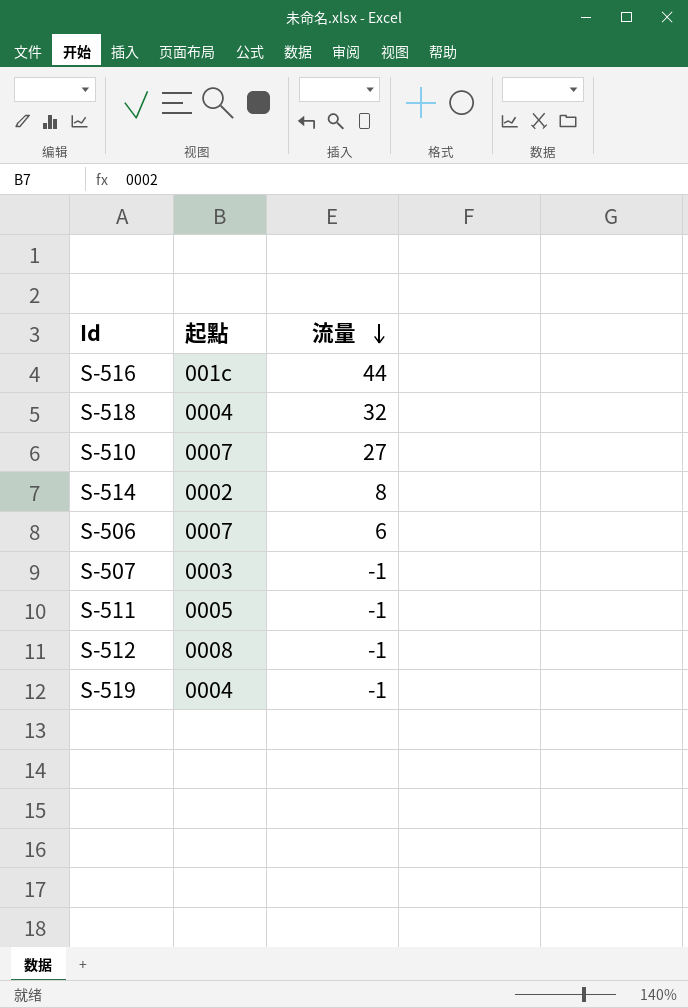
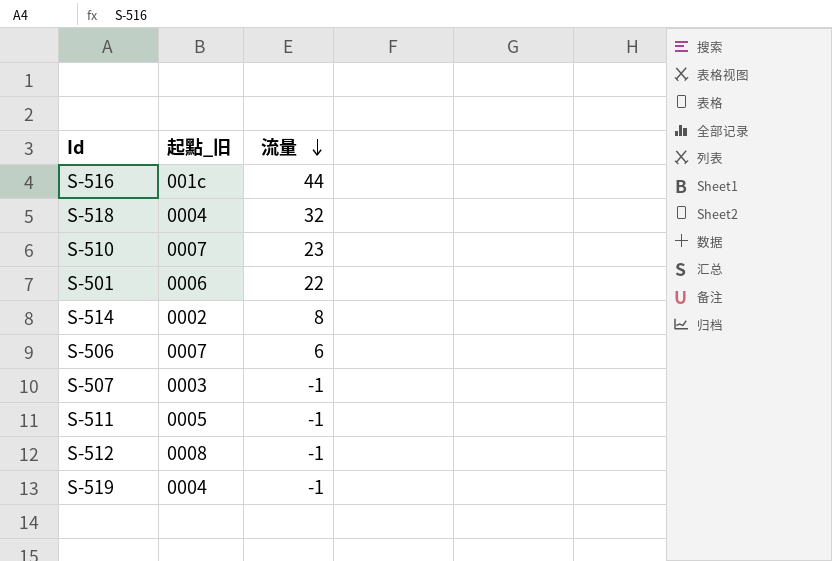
column name: 起點 -> 起點_旧
S-510 | 流量: 27 -> 23
row S-501: none -> 0006 | 22

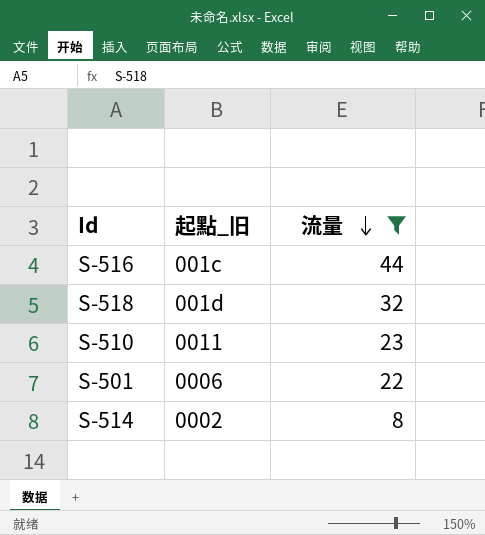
filter: none -> 流量 >= 8
S-518 | 起點_旧: 0004 -> 001d
S-510 | 起點_旧: 0007 -> 0011

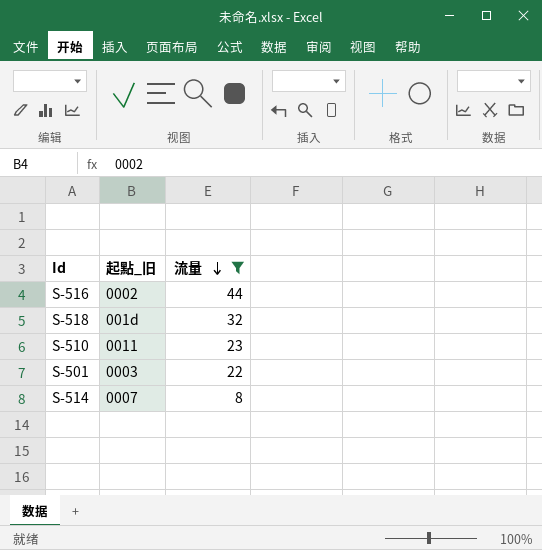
S-516 | 起點_旧: 001c -> 0002
S-501 | 起點_旧: 0006 -> 0003
S-514 | 起點_旧: 0002 -> 0007

